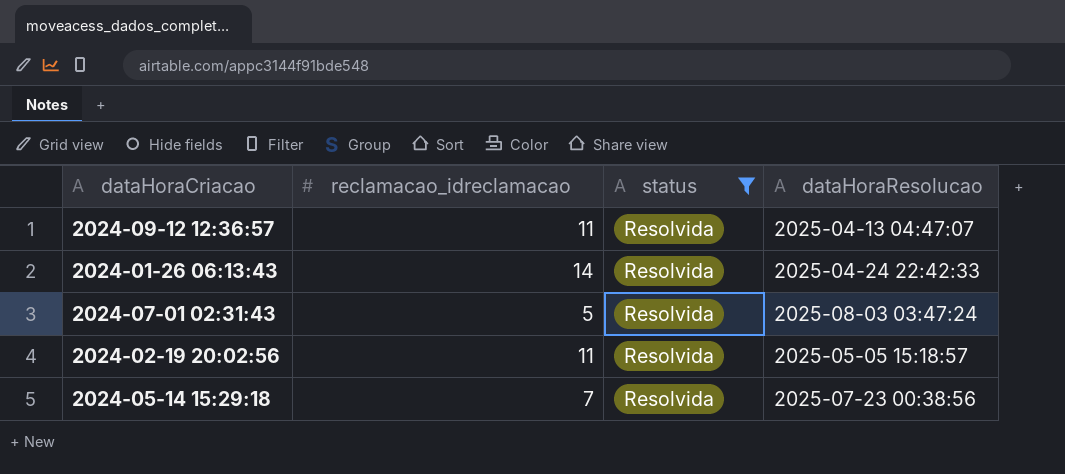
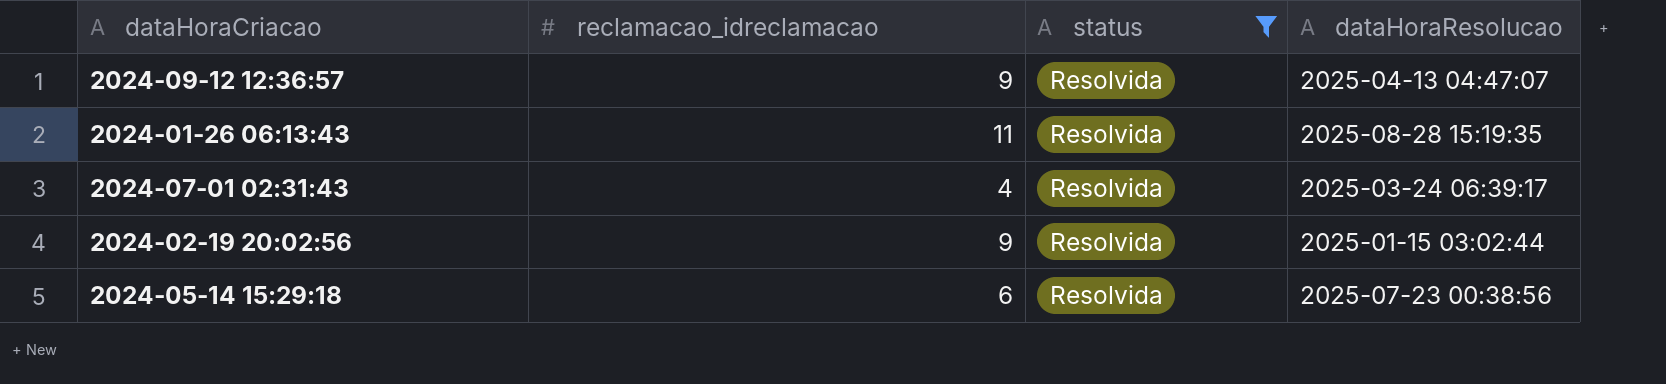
2024-09-12 12:36:57 | reclamacao_idreclamacao: 11 -> 9
2024-01-26 06:13:43 | reclamacao_idreclamacao: 14 -> 11
2024-01-26 06:13:43 | dataHoraResolucao: 2025-04-24 22:42:33 -> 2025-08-28 15:19:35
2024-07-01 02:31:43 | reclamacao_idreclamacao: 5 -> 4
2024-07-01 02:31:43 | dataHoraResolucao: 2025-08-03 03:47:24 -> 2025-03-24 06:39:17
2024-02-19 20:02:56 | reclamacao_idreclamacao: 11 -> 9
2024-02-19 20:02:56 | dataHoraResolucao: 2025-05-05 15:18:57 -> 2025-01-15 03:02:44
2024-05-14 15:29:18 | reclamacao_idreclamacao: 7 -> 6

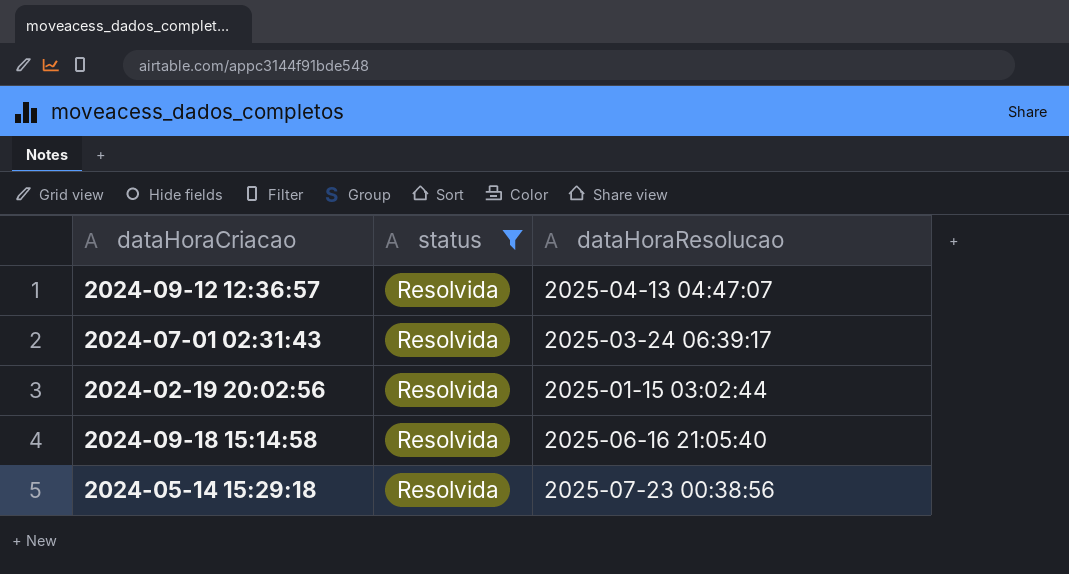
column reclamacao_idreclamacao | position: 2 -> none
row 2024-01-26 06:13:43: 11 | Resolvida | 2025-08-28 15:19:35 -> none
row 2024-09-18 15:14:58: none -> Resolvida | 2025-06-16 21:05:40

